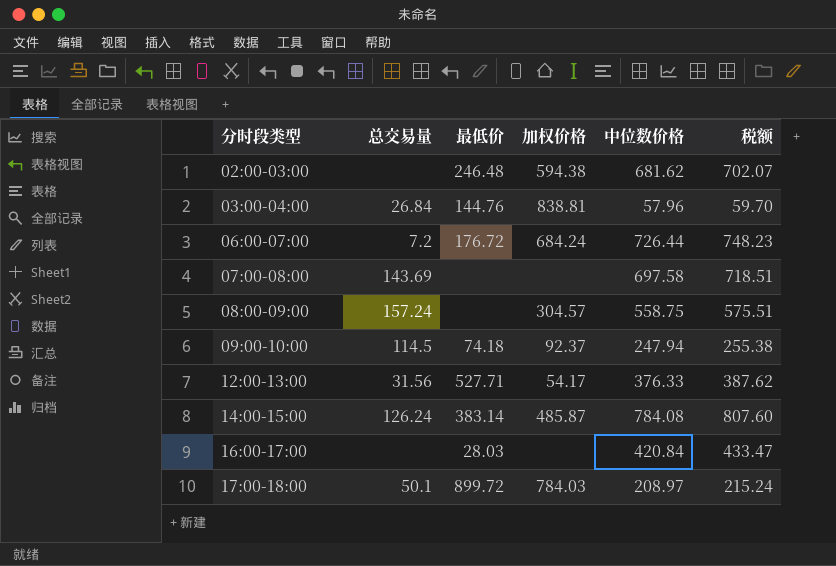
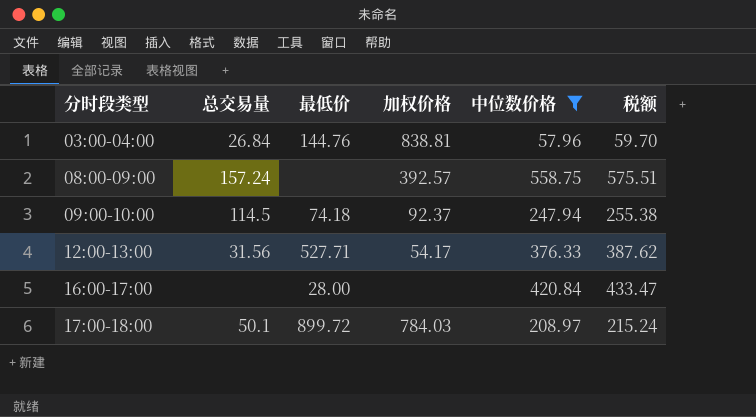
filter: none -> 中位数价格 <= 558.75
08:00-09:00 | 加权价格: 304.57 -> 392.57
16:00-17:00 | 最低价: 28.03 -> 28.00

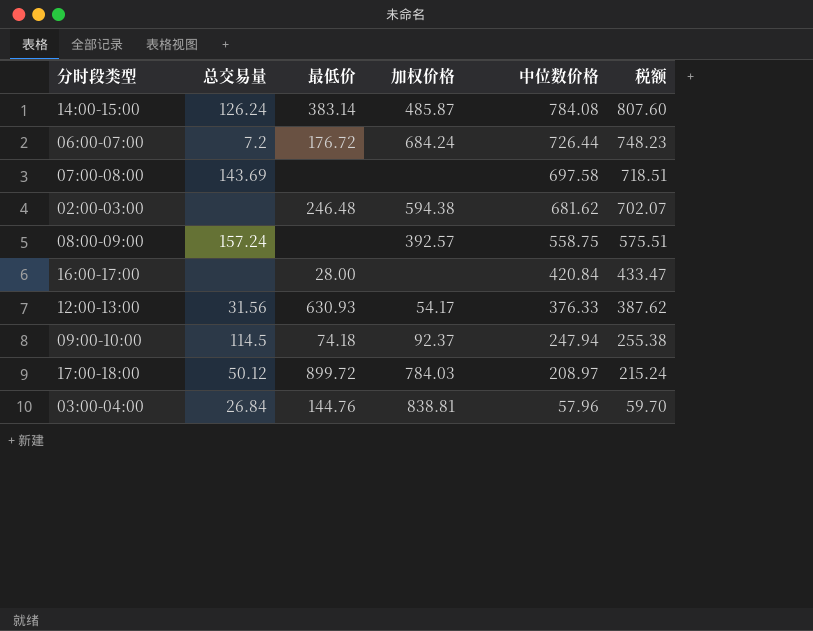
filter: 中位数价格 <= 558.75 -> none
row order: 分时段类型 ascending -> 中位数价格 descending
12:00-13:00 | 最低价: 527.71 -> 630.93
17:00-18:00 | 总交易量: 50.1 -> 50.12

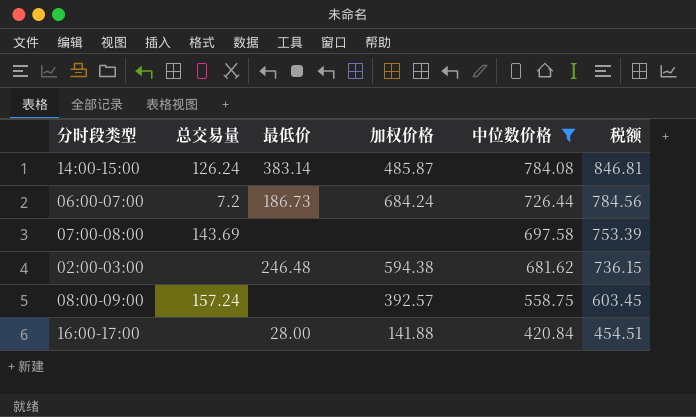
filter: none -> 中位数价格 >= 420.84
column 税额 | formula: [中位数价格] * 1.03 -> [中位数价格] * 1.08
06:00-07:00 | 最低价: 176.72 -> 186.73
16:00-17:00 | 加权价格: none -> 141.88

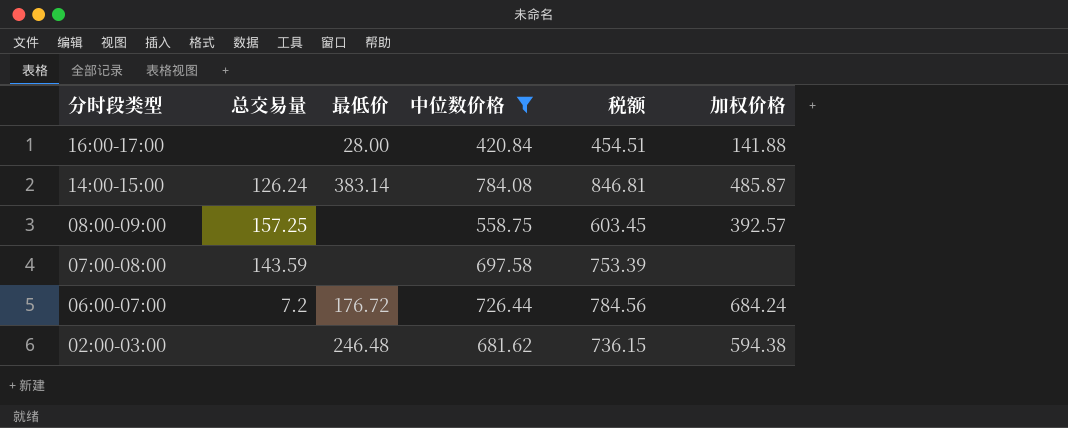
row order: 中位数价格 descending -> 分时段类型 descending
column 加权价格 | position: 4 -> 6
08:00-09:00 | 总交易量: 157.24 -> 157.25
07:00-08:00 | 总交易量: 143.69 -> 143.59
06:00-07:00 | 最低价: 186.73 -> 176.72

